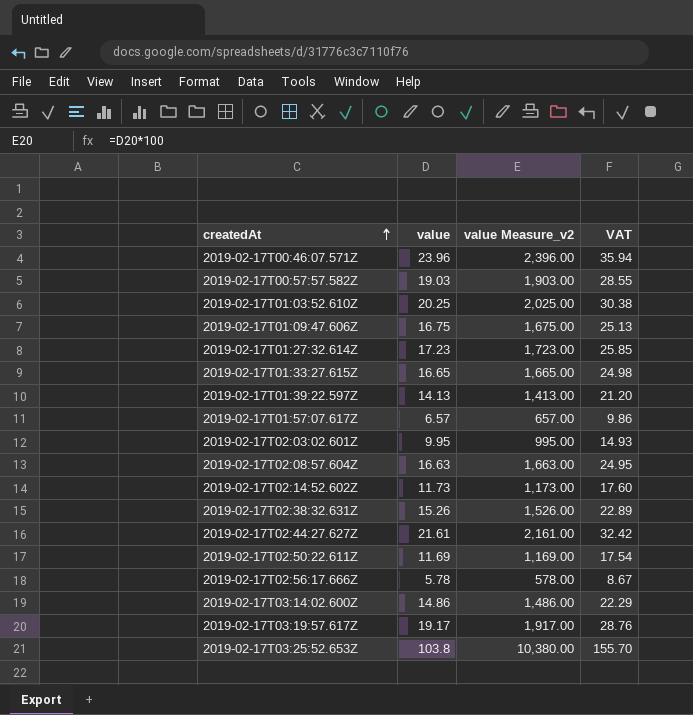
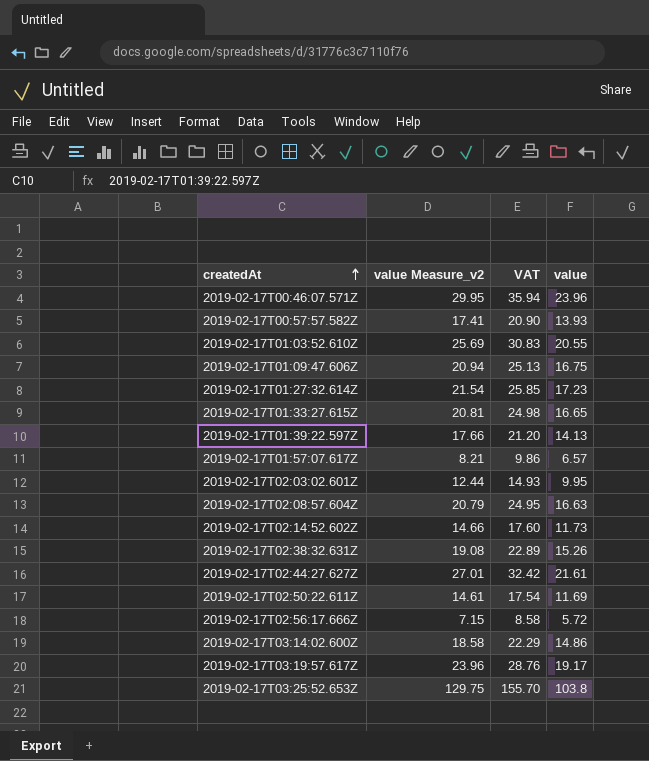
column value Measure_v2 | formula: [value] * 100 -> [value] * 1.25
column value | position: 2 -> 4
2019-02-17T00:57:57.582Z | VAT: 28.55 -> 20.90
2019-02-17T00:57:57.582Z | value: 19.03 -> 13.93
2019-02-17T01:03:52.610Z | VAT: 30.38 -> 30.83
2019-02-17T01:03:52.610Z | value: 20.25 -> 20.55
2019-02-17T02:56:17.666Z | VAT: 8.67 -> 8.58
2019-02-17T02:56:17.666Z | value: 5.78 -> 5.72

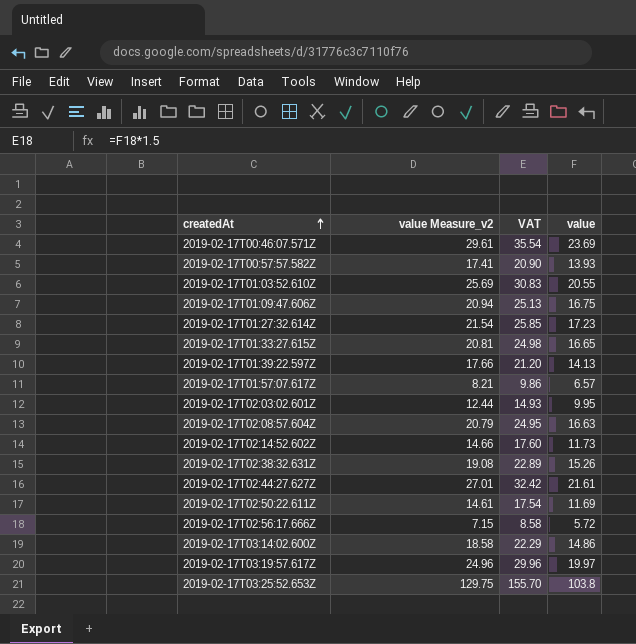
2019-02-17T00:46:07.571Z | value Measure_v2: 29.95 -> 29.61
2019-02-17T00:46:07.571Z | VAT: 35.94 -> 35.54
2019-02-17T00:46:07.571Z | value: 23.96 -> 23.69
2019-02-17T03:19:57.617Z | value Measure_v2: 23.96 -> 24.96
2019-02-17T03:19:57.617Z | VAT: 28.76 -> 29.96
2019-02-17T03:19:57.617Z | value: 19.17 -> 19.97

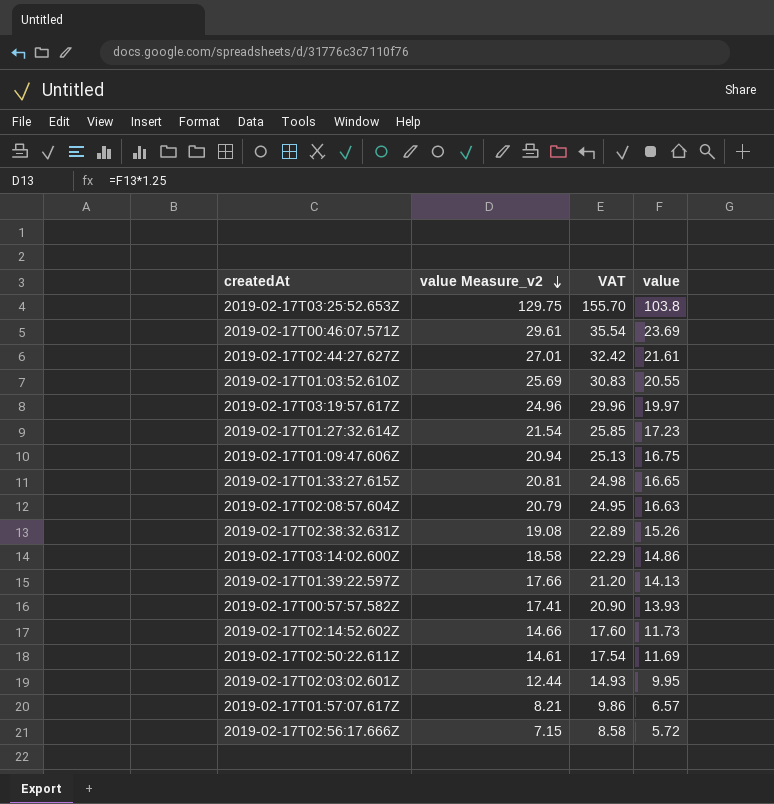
row order: createdAt ascending -> value Measure_v2 descending

